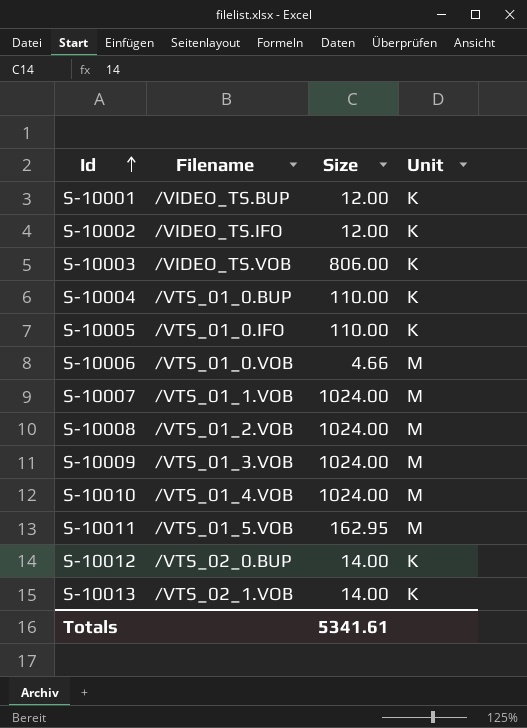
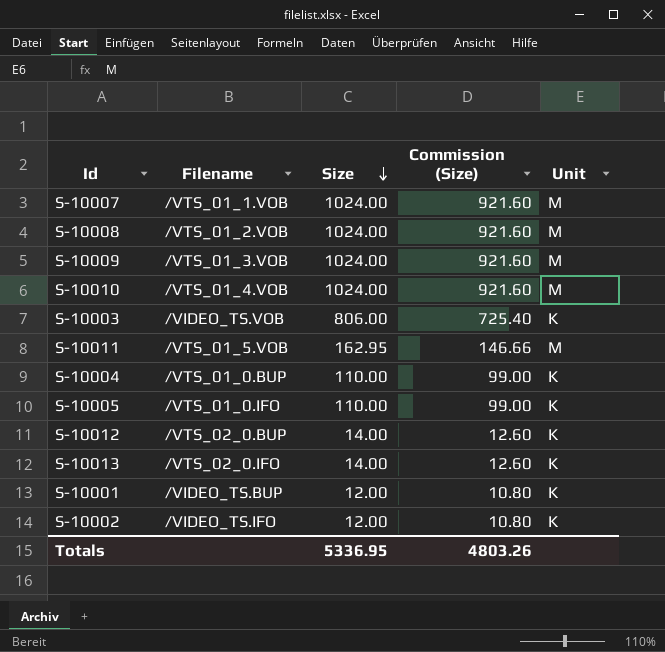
row order: Id ascending -> Size descending
column Commission (Size) | formula: none -> [Size] * 0.9
row S-10006: /VTS_01_0.VOB | 4.66 | M -> none
S-10013 | Filename: /VTS_02_1.VOB -> /VTS_02_0.IFO
Totals | Size: 5341.61 -> 5336.95

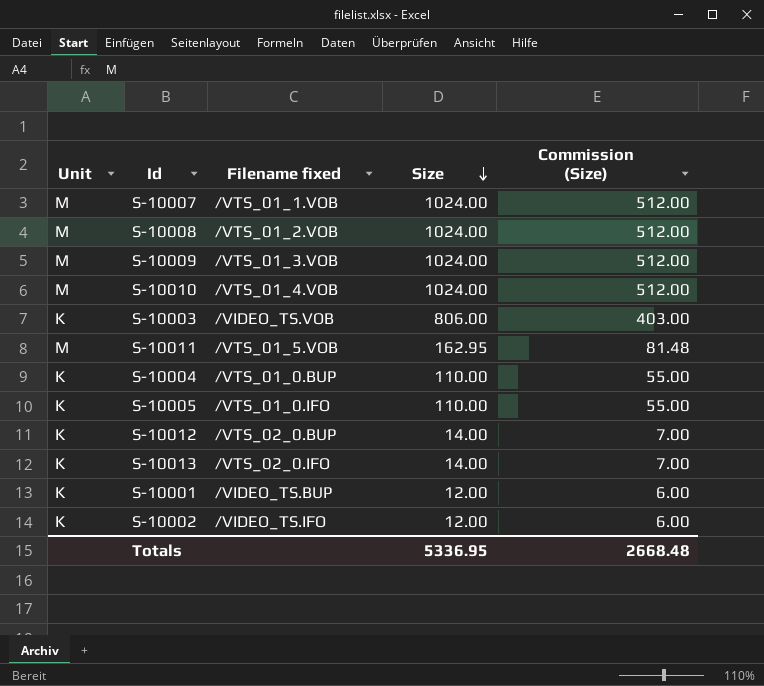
column Unit | position: 5 -> 1
column name: Filename -> Filename fixed
column Commission (Size) | formula: [Size] * 0.9 -> [Size] * 0.5
Totals | Commission (Size): 4803.26 -> 2668.48

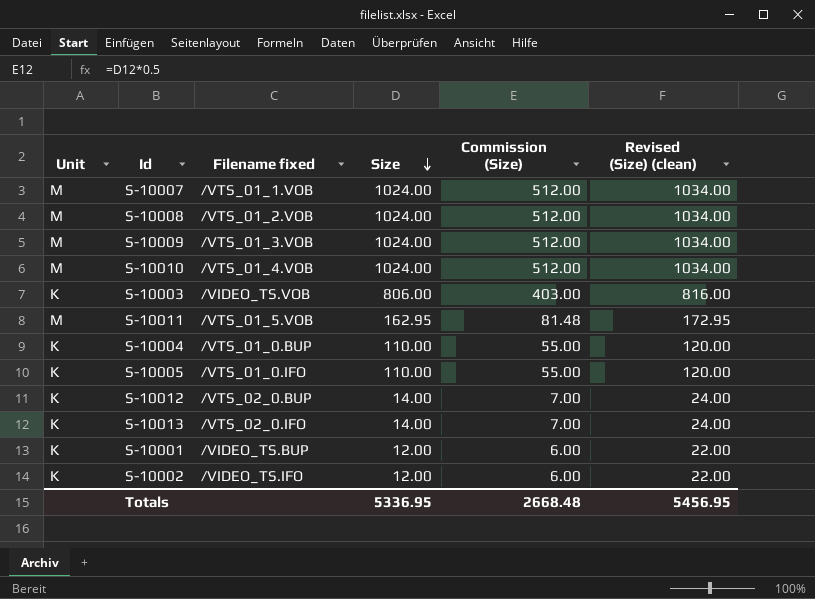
column Revised (Size) (clean) | formula: none -> [Size] + 10

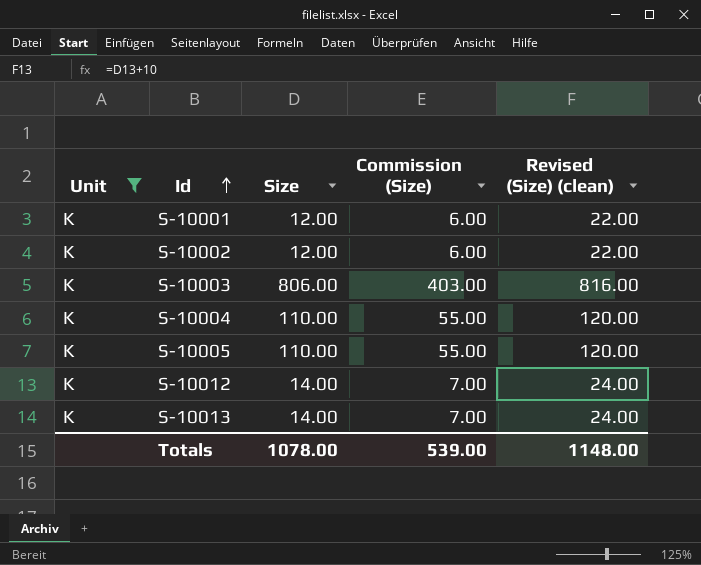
filter: none -> Unit = K
row order: Size descending -> Id ascending
column Filename fixed | position: 3 -> none
Totals | Size: 5336.95 -> 1078.00
Totals | Commission (Size): 2668.48 -> 539.00
Totals | Revised (Size) (clean): 5456.95 -> 1148.00

